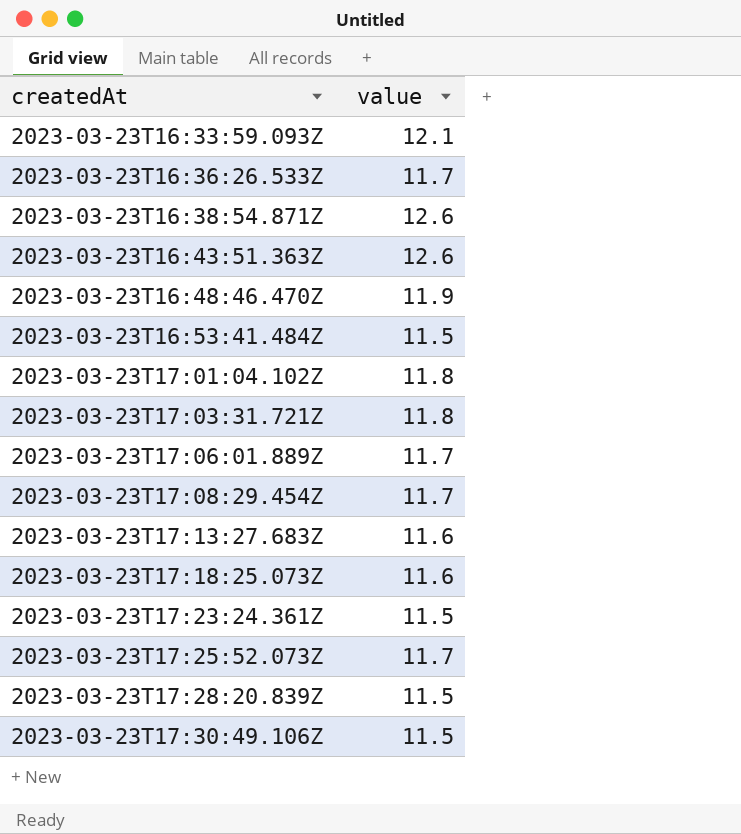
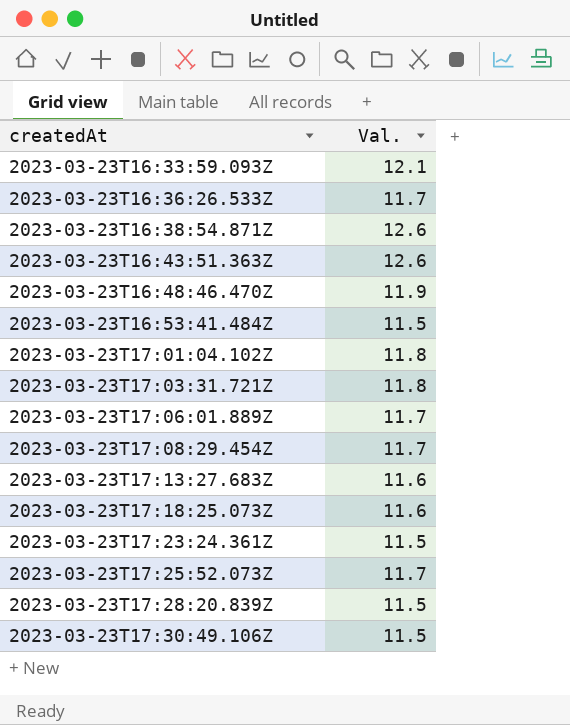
column name: value -> Val.

